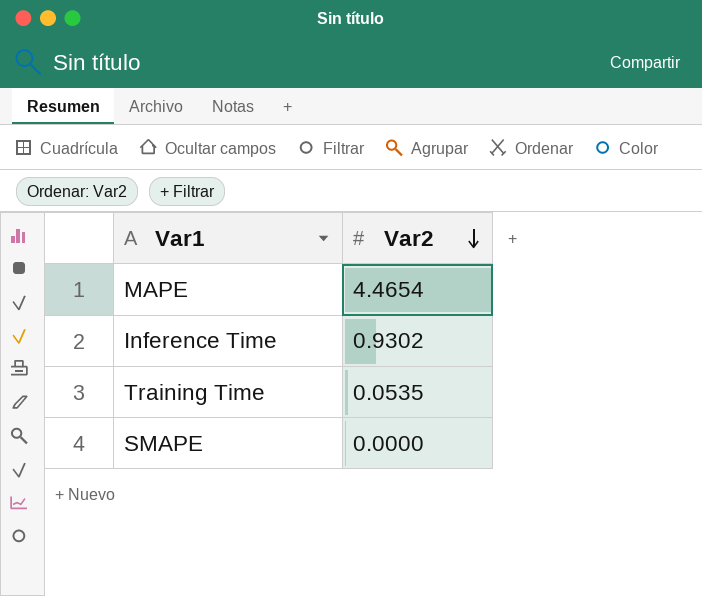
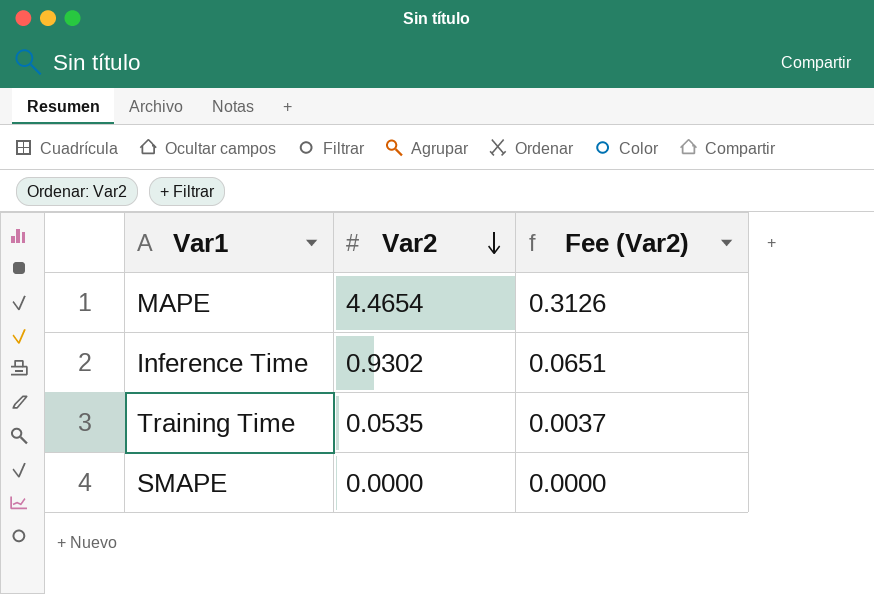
column Fee (Var2) | formula: none -> [Var2] * 0.07

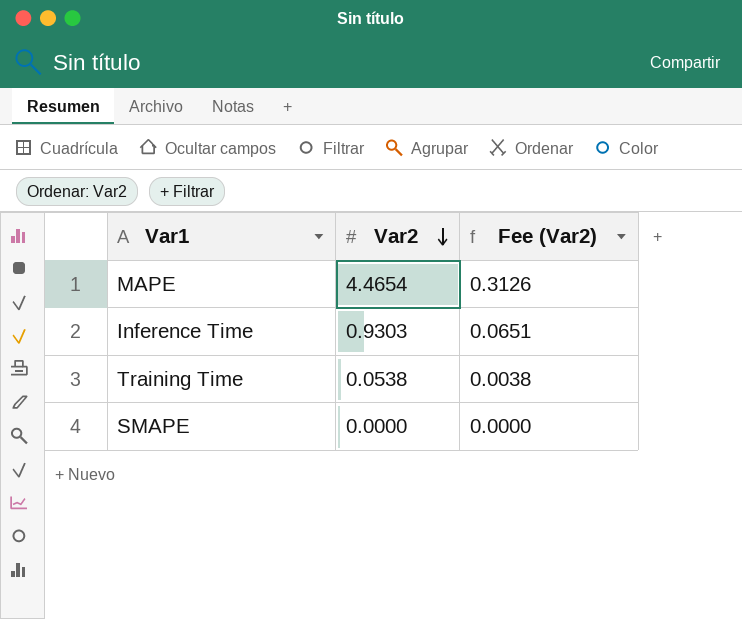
Inference Time | Var2: 0.9302 -> 0.9303
Training Time | Var2: 0.0535 -> 0.0538
Training Time | Fee (Var2): 0.0037 -> 0.0038

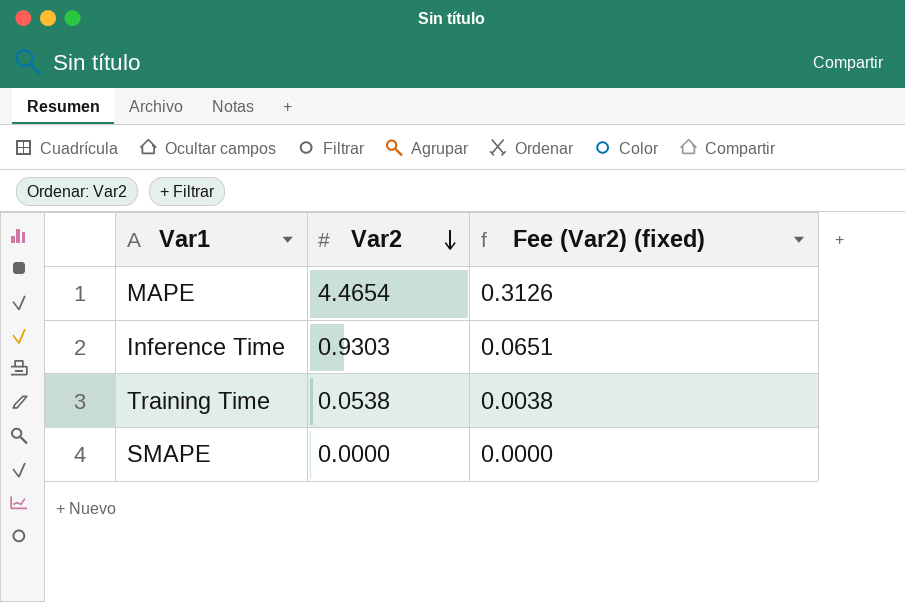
column name: Fee (Var2) -> Fee (Var2) (fixed)

